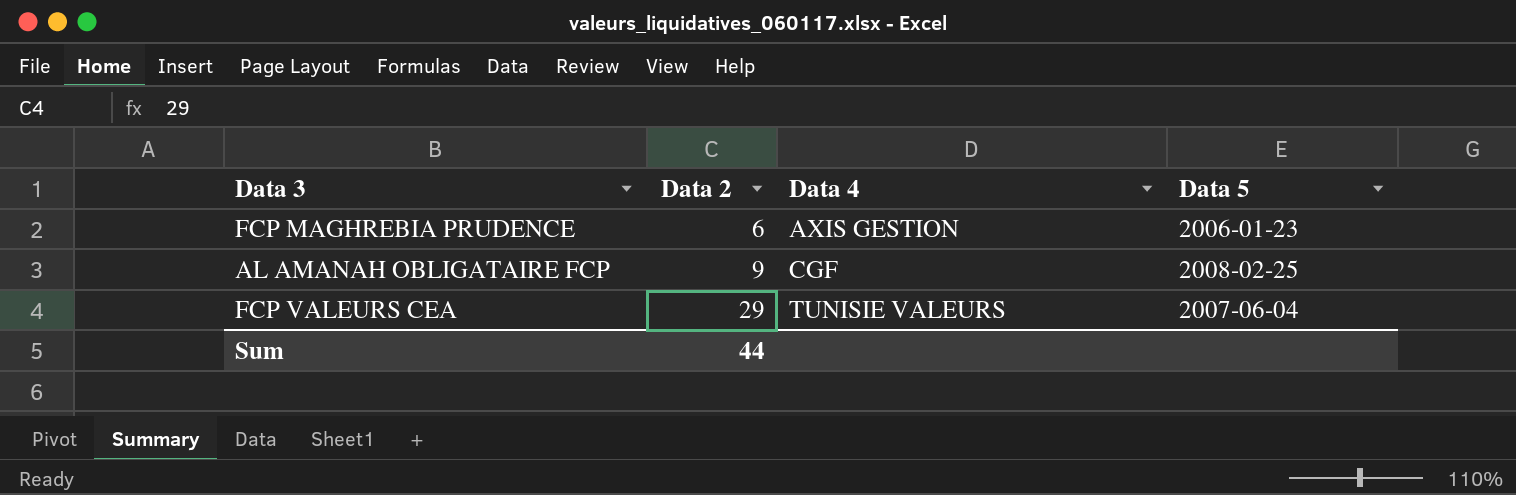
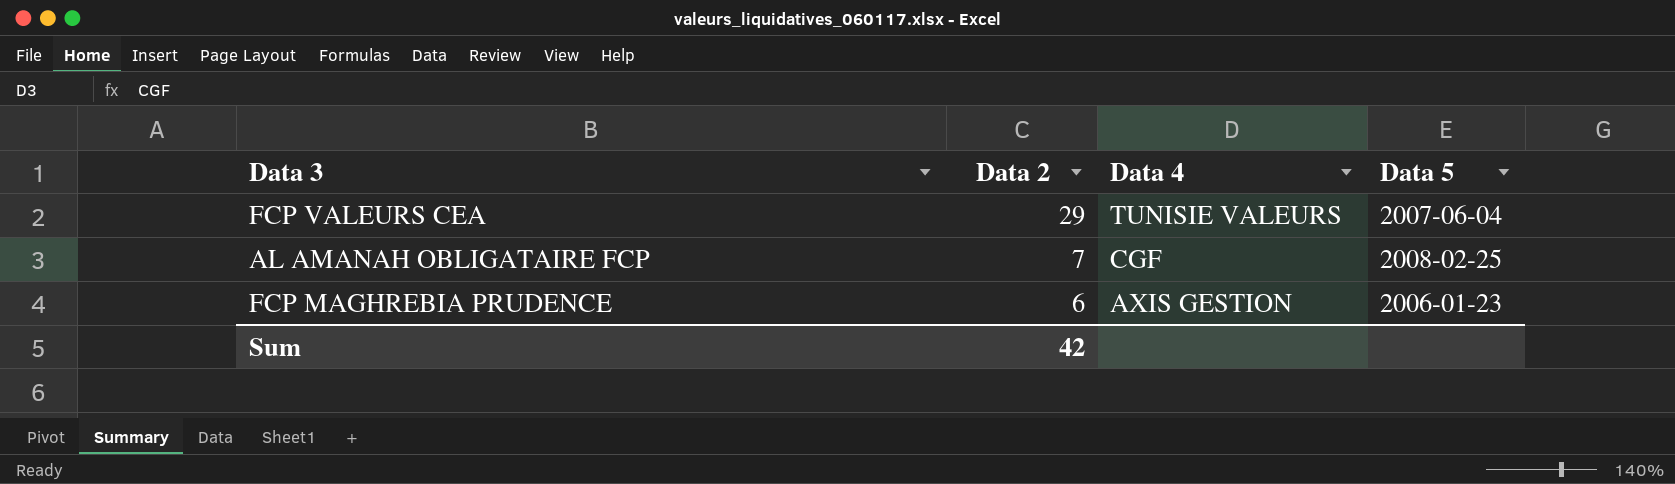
row order: Data 2 ascending -> Data 2 descending
AL AMANAH OBLIGATAIRE FCP | Data 2: 9 -> 7
Sum | Data 2: 44 -> 42

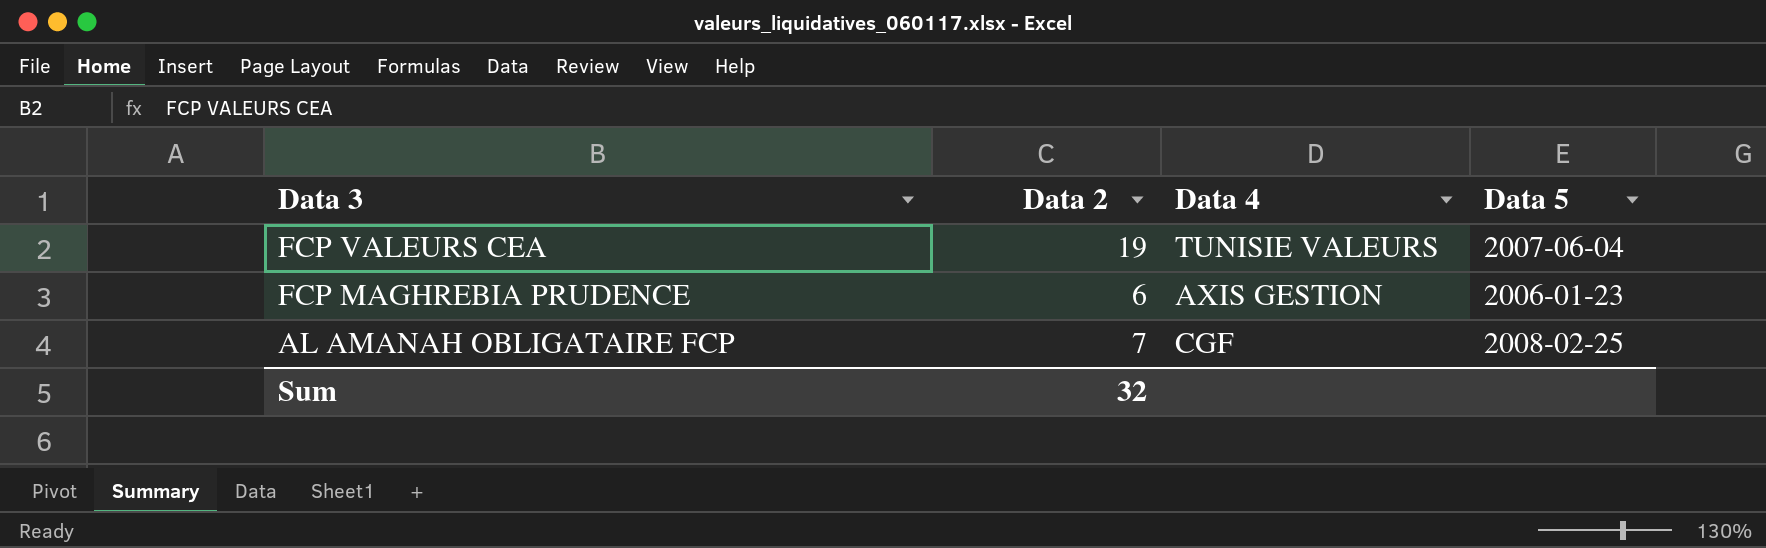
row order: Data 2 descending -> Data 3 descending
FCP VALEURS CEA | Data 2: 29 -> 19
Sum | Data 2: 42 -> 32

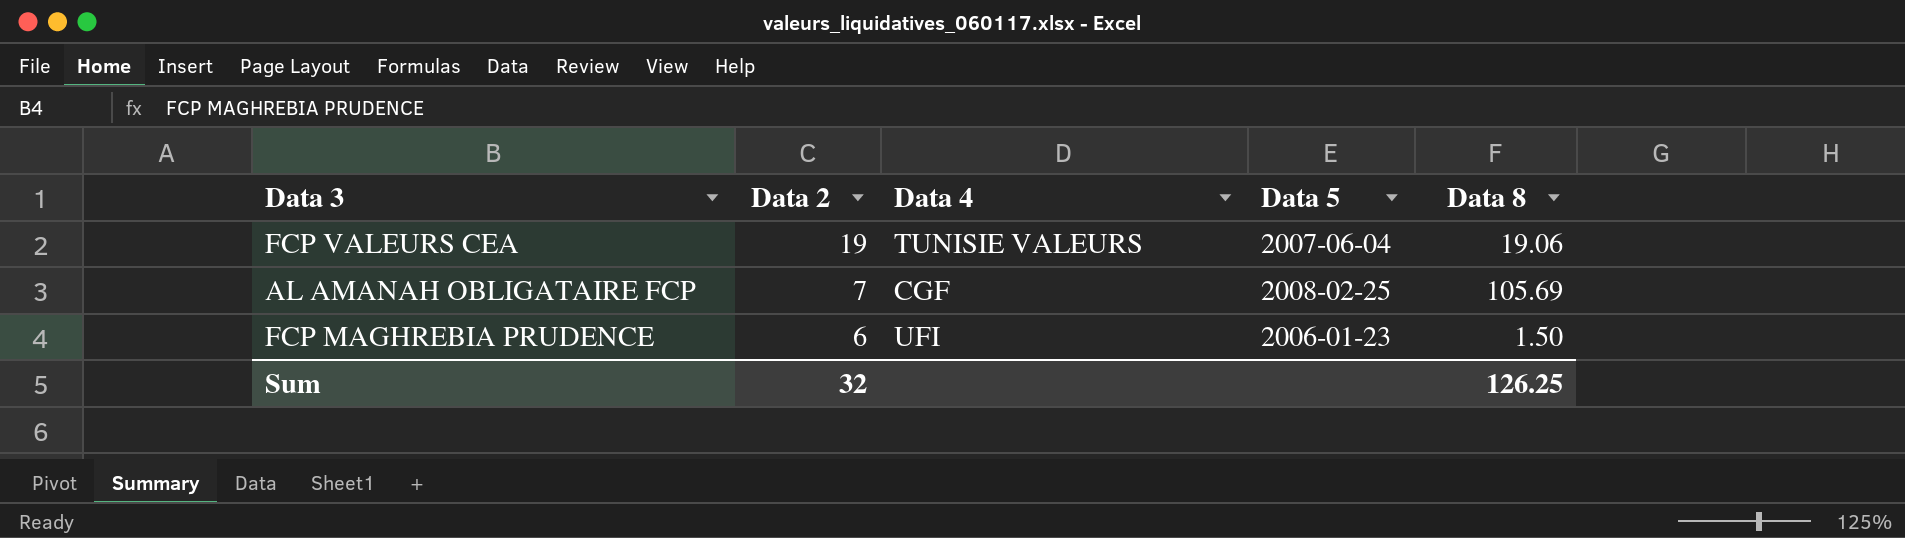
row order: Data 3 descending -> Data 2 descending
column Data 8 | position: none -> 5
FCP MAGHREBIA PRUDENCE | Data 4: AXIS GESTION -> UFI

